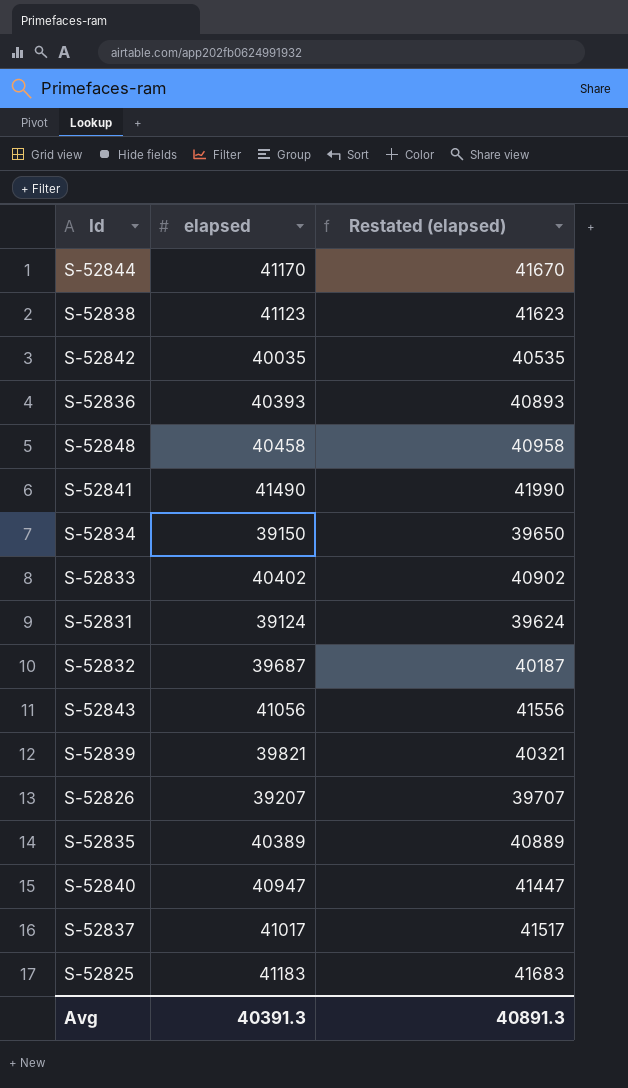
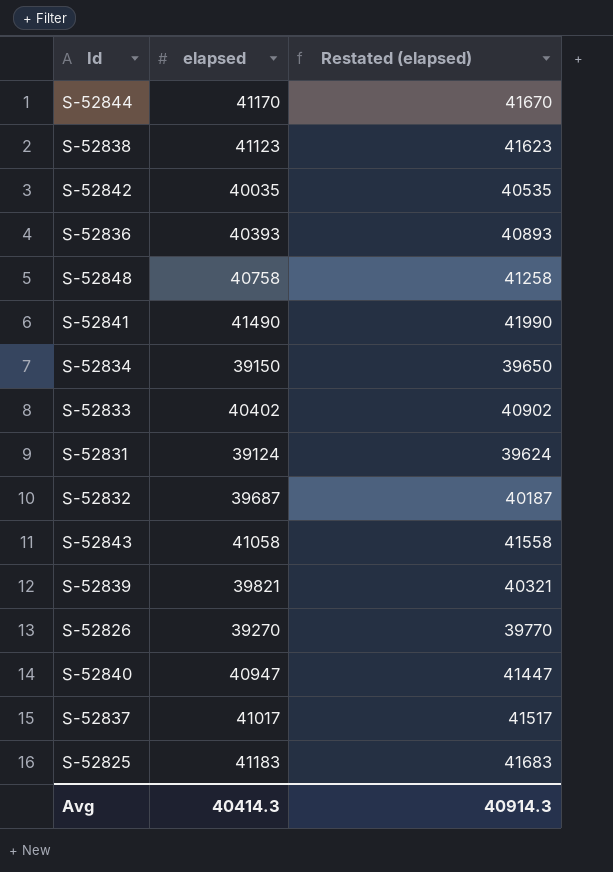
row S-52835: 40389 | 40889 -> none
S-52848 | elapsed: 40458 -> 40758
S-52848 | Restated (elapsed): 40958 -> 41258
S-52843 | elapsed: 41056 -> 41058
S-52843 | Restated (elapsed): 41556 -> 41558
S-52826 | elapsed: 39207 -> 39270
S-52826 | Restated (elapsed): 39707 -> 39770
Avg | elapsed: 40391.3 -> 40414.3
Avg | Restated (elapsed): 40891.3 -> 40914.3

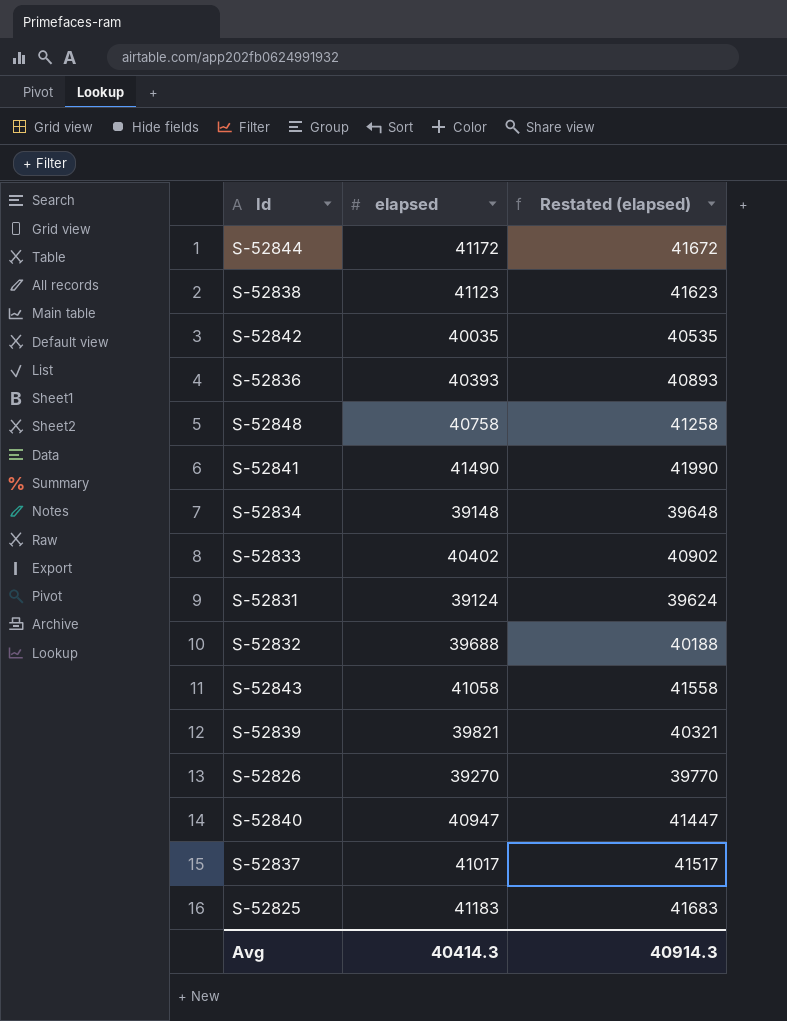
S-52844 | elapsed: 41170 -> 41172
S-52844 | Restated (elapsed): 41670 -> 41672
S-52834 | elapsed: 39150 -> 39148
S-52834 | Restated (elapsed): 39650 -> 39648
S-52832 | elapsed: 39687 -> 39688
S-52832 | Restated (elapsed): 40187 -> 40188

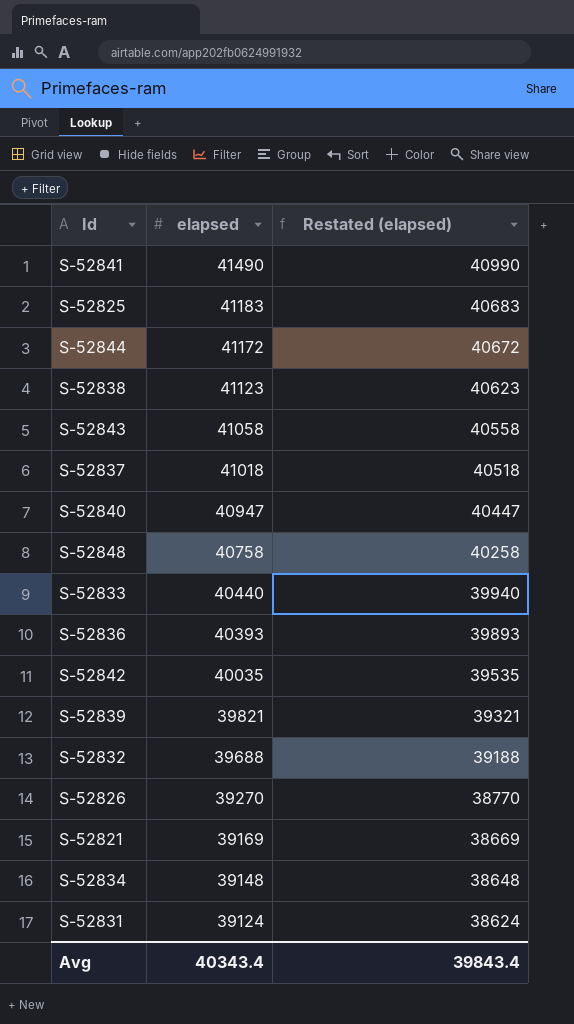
row order: none -> elapsed descending
column Restated (elapsed) | formula: [elapsed] + 500 -> [elapsed] - 500
S-52837 | elapsed: 41017 -> 41018
S-52833 | elapsed: 40402 -> 40440
row S-52821: none -> 39169 | 38669
Avg | elapsed: 40414.3 -> 40343.4
Avg | Restated (elapsed): 40914.3 -> 39843.4

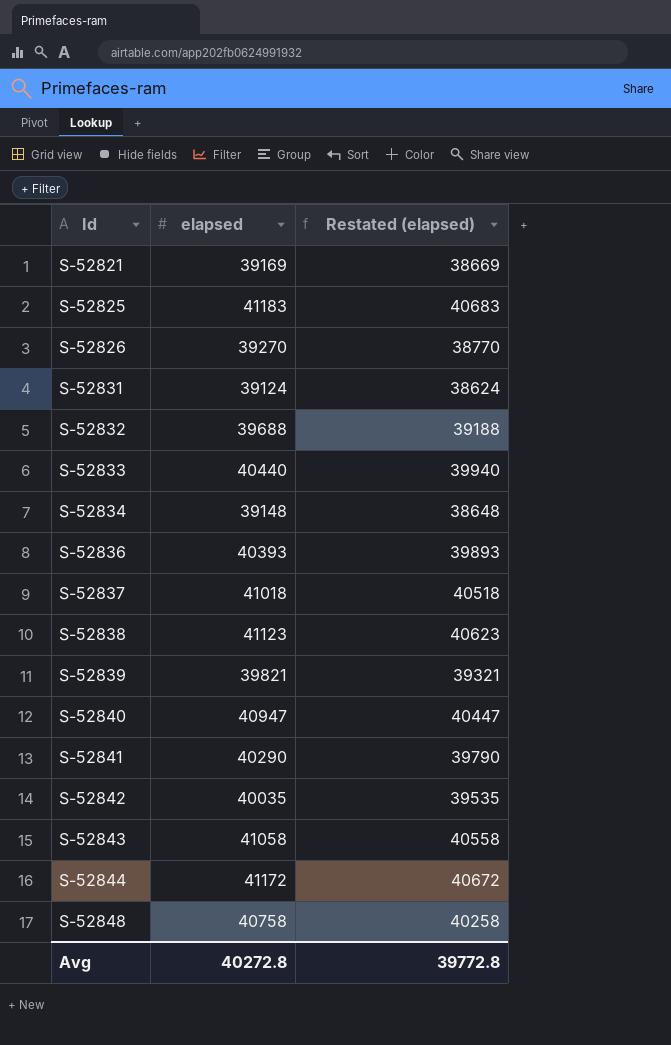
row order: elapsed descending -> Id ascending
S-52841 | elapsed: 41490 -> 40290
S-52841 | Restated (elapsed): 40990 -> 39790
Avg | elapsed: 40343.4 -> 40272.8
Avg | Restated (elapsed): 39843.4 -> 39772.8

